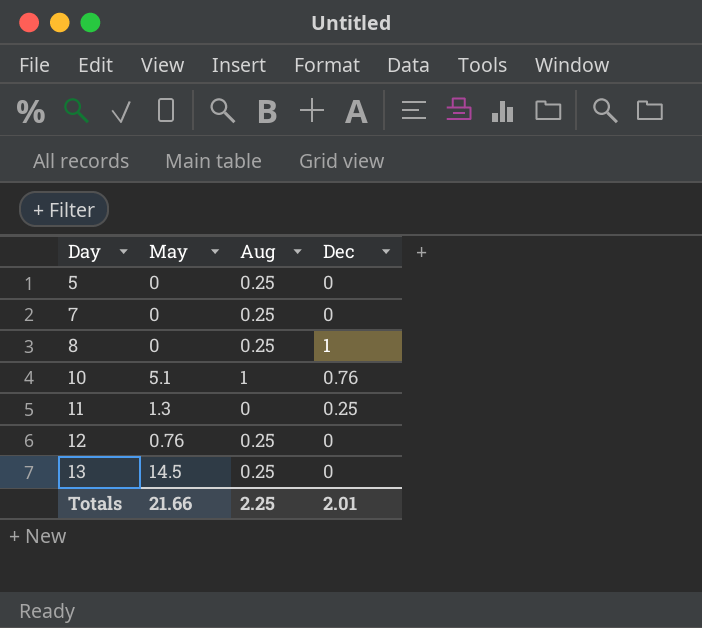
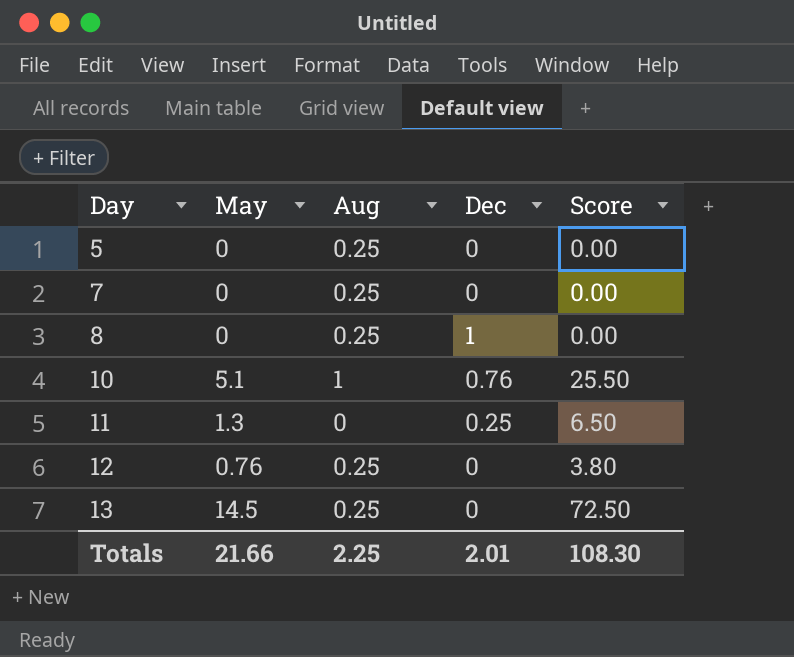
column Score | formula: none -> [May] * 5

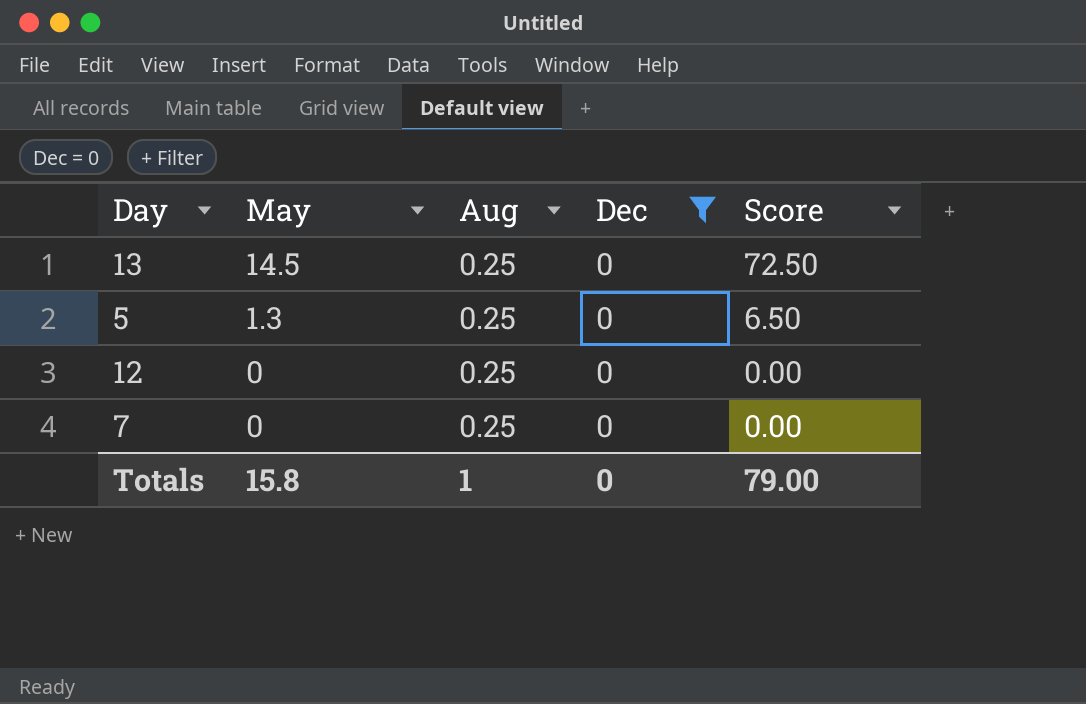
filter: none -> Dec = 0
row order: Day ascending -> May descending
5 | May: 0 -> 1.3
5 | Score: 0.00 -> 6.50
12 | May: 0.76 -> 0
12 | Score: 3.80 -> 0.00
Totals | May: 21.66 -> 15.8
Totals | Aug: 2.25 -> 1
Totals | Dec: 2.01 -> 0
Totals | Score: 108.30 -> 79.00

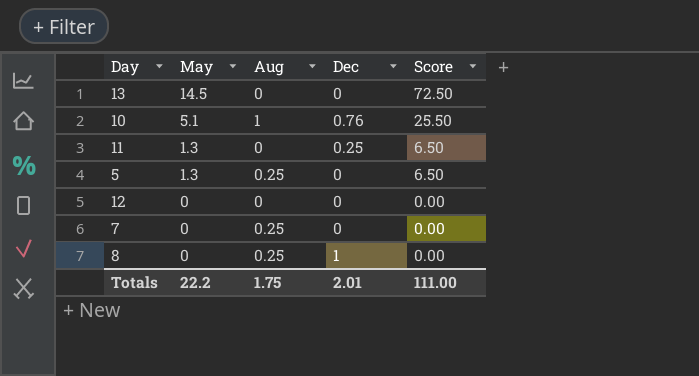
filter: Dec = 0 -> none
13 | Aug: 0.25 -> 0
12 | Aug: 0.25 -> 0
Totals | May: 15.8 -> 22.2
Totals | Aug: 1 -> 1.75
Totals | Dec: 0 -> 2.01
Totals | Score: 79.00 -> 111.00

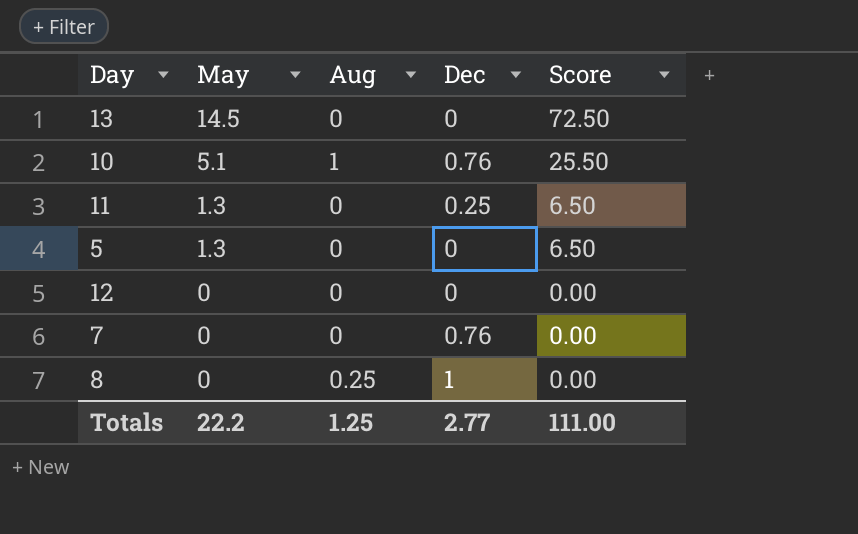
5 | Aug: 0.25 -> 0
7 | Aug: 0.25 -> 0
7 | Dec: 0 -> 0.76
Totals | Aug: 1.75 -> 1.25
Totals | Dec: 2.01 -> 2.77

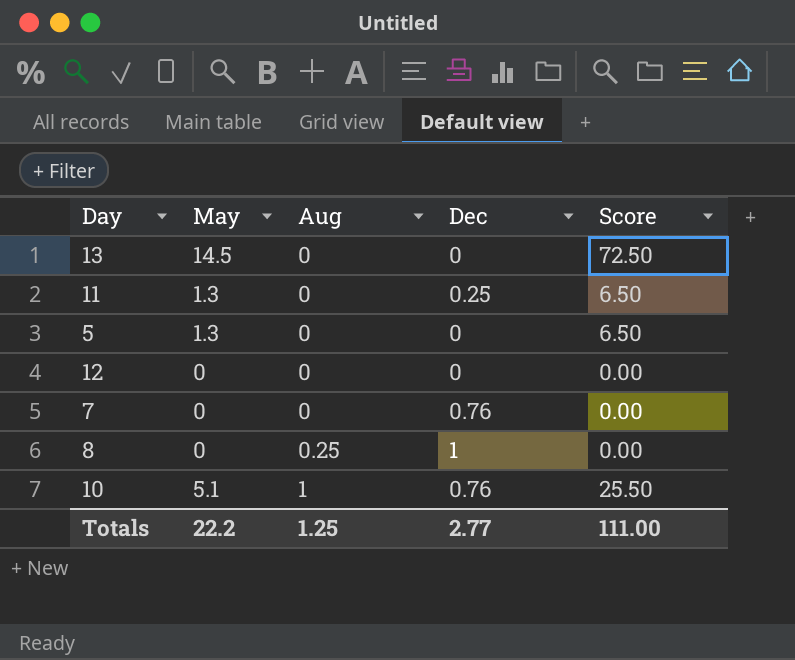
row order: May descending -> Aug ascending

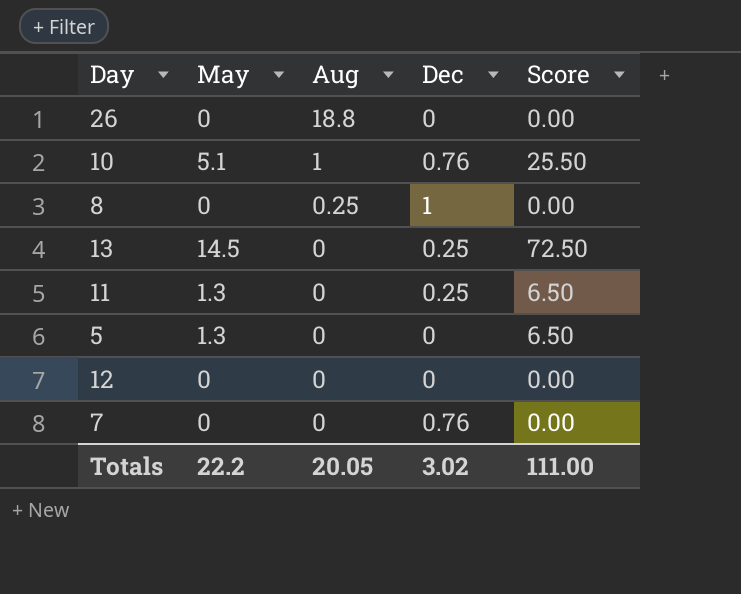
row order: Aug ascending -> Aug descending
row 26: none -> 0 | 18.8 | 0 | 0.00
13 | Dec: 0 -> 0.25
Totals | Aug: 1.25 -> 20.05
Totals | Dec: 2.77 -> 3.02

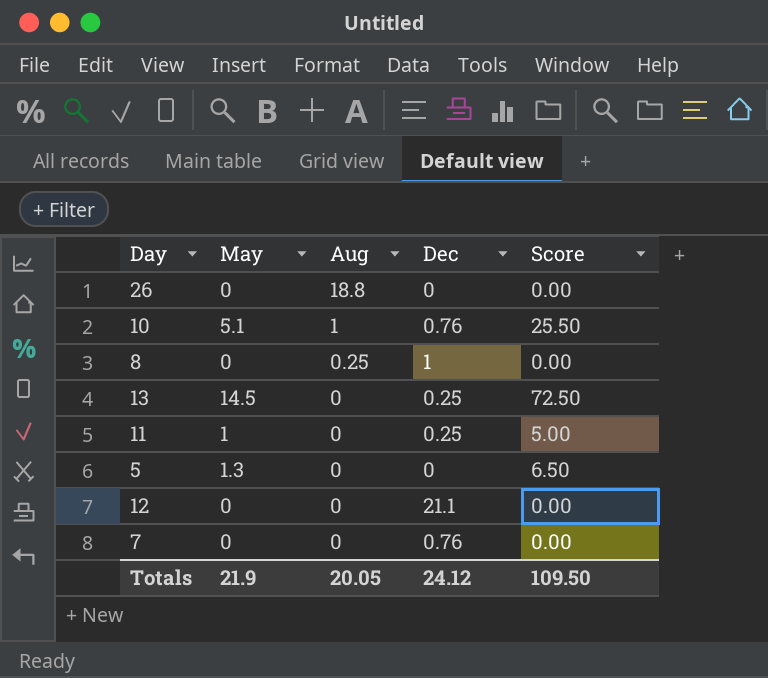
11 | May: 1.3 -> 1
11 | Score: 6.50 -> 5.00
12 | Dec: 0 -> 21.1
Totals | May: 22.2 -> 21.9
Totals | Dec: 3.02 -> 24.12
Totals | Score: 111.00 -> 109.50

